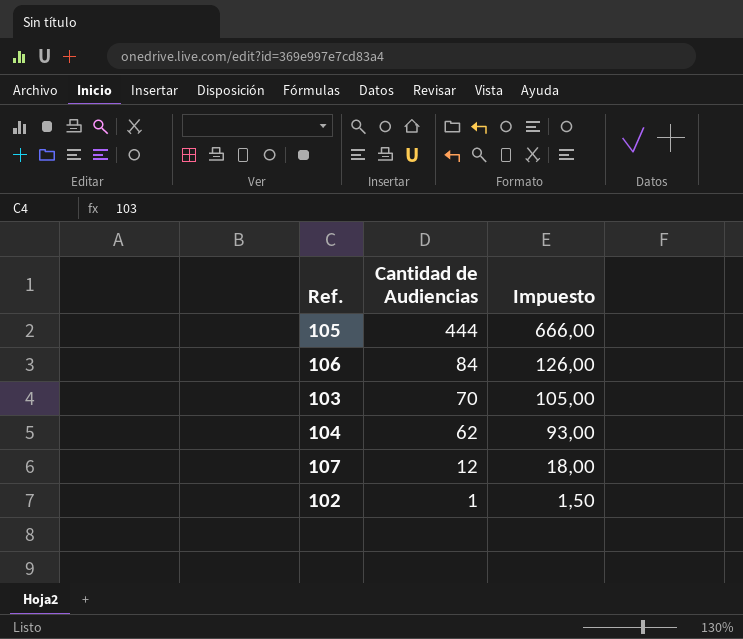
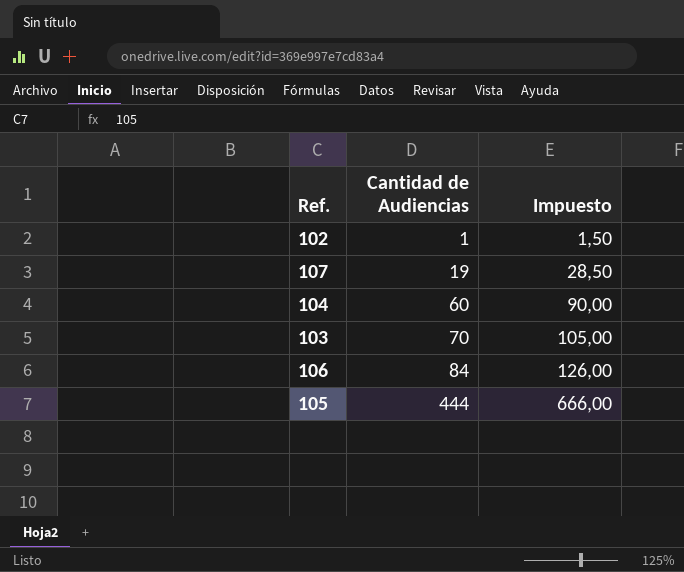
row order: Cantidad de Audiencias descending -> Cantidad de Audiencias ascending
107 | Cantidad de Audiencias: 12 -> 19
107 | Impuesto: 18,00 -> 28,50
104 | Cantidad de Audiencias: 62 -> 60
104 | Impuesto: 93,00 -> 90,00

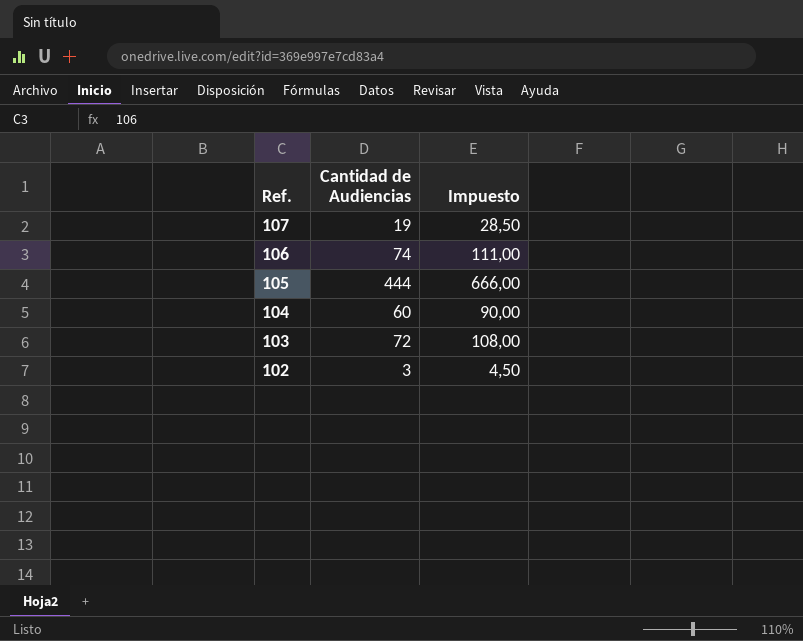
row order: Cantidad de Audiencias ascending -> Ref. descending
106 | Cantidad de Audiencias: 84 -> 74
106 | Impuesto: 126,00 -> 111,00
103 | Cantidad de Audiencias: 70 -> 72
103 | Impuesto: 105,00 -> 108,00
102 | Cantidad de Audiencias: 1 -> 3
102 | Impuesto: 1,50 -> 4,50

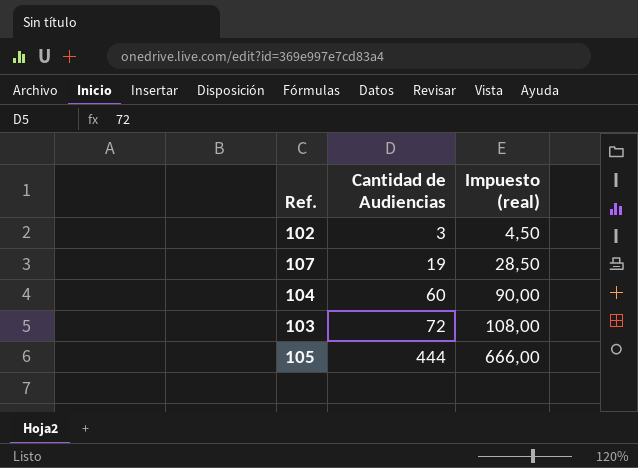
row order: Ref. descending -> Cantidad de Audiencias ascending
column name: Impuesto -> Impuesto (real)
row 106: 74 | 111,00 -> none

